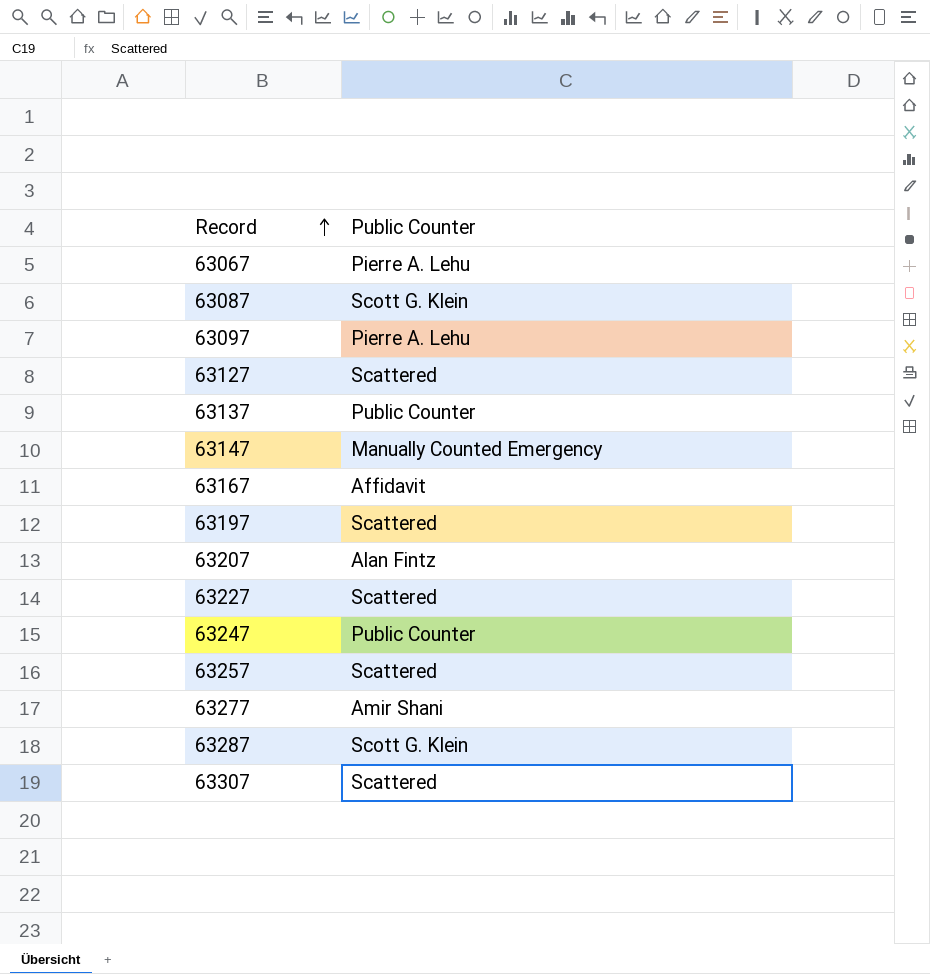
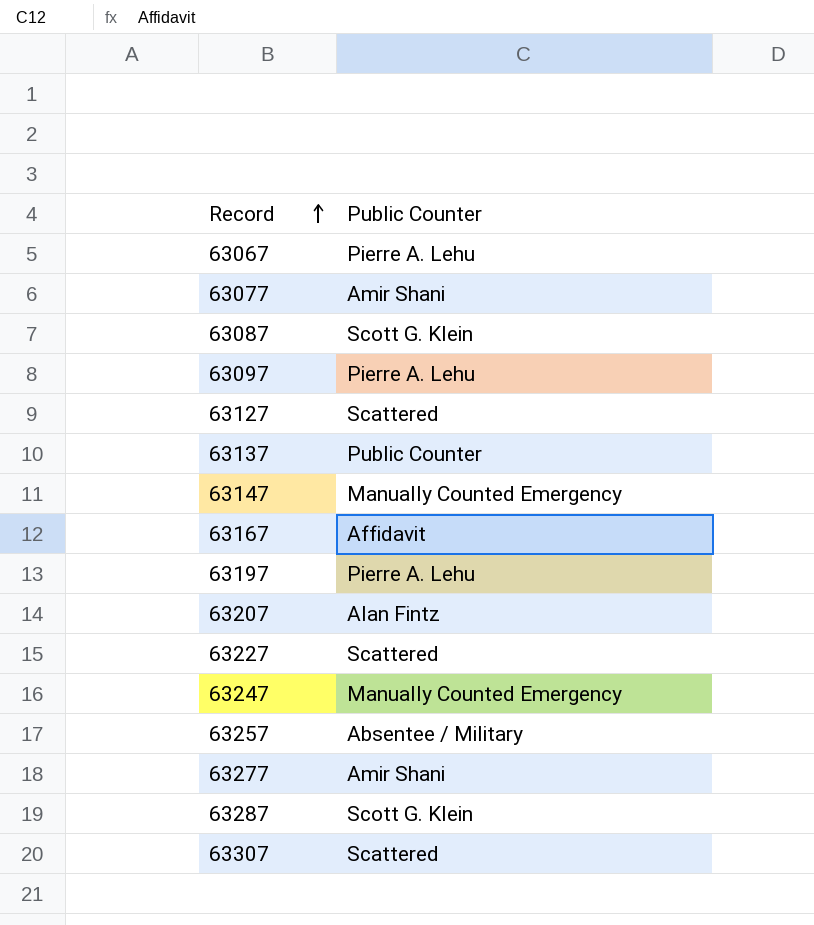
row 63077: none -> Amir Shani
63197 | Public Counter: Scattered -> Pierre A. Lehu
63247 | Public Counter: Public Counter -> Manually Counted Emergency
63257 | Public Counter: Scattered -> Absentee / Military

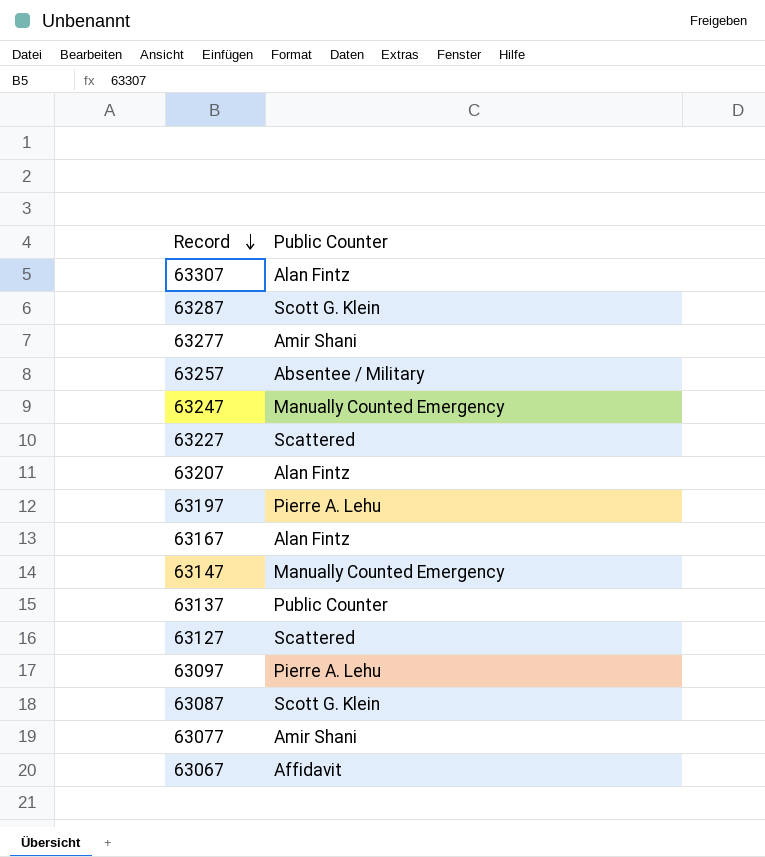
row order: Record ascending -> Record descending
63307 | Public Counter: Scattered -> Alan Fintz
63167 | Public Counter: Affidavit -> Alan Fintz
63067 | Public Counter: Pierre A. Lehu -> Affidavit

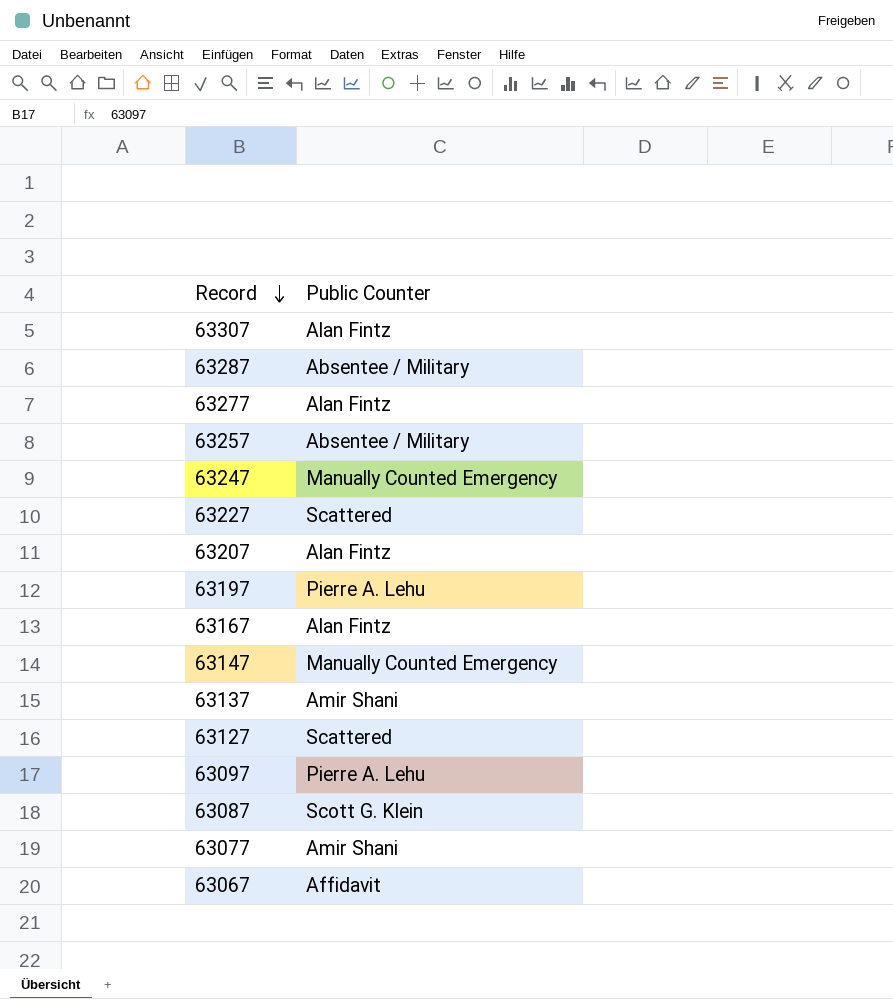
63287 | Public Counter: Scott G. Klein -> Absentee / Military
63277 | Public Counter: Amir Shani -> Alan Fintz
63137 | Public Counter: Public Counter -> Amir Shani

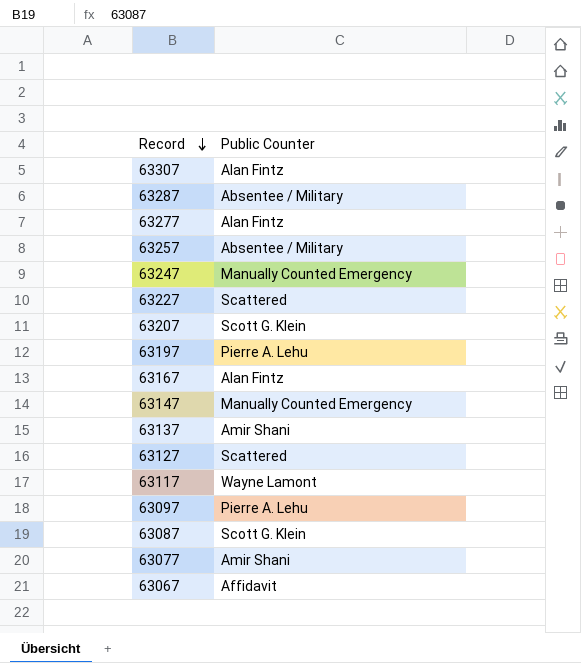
63207 | Public Counter: Alan Fintz -> Scott G. Klein
row 63117: none -> Wayne Lamont

